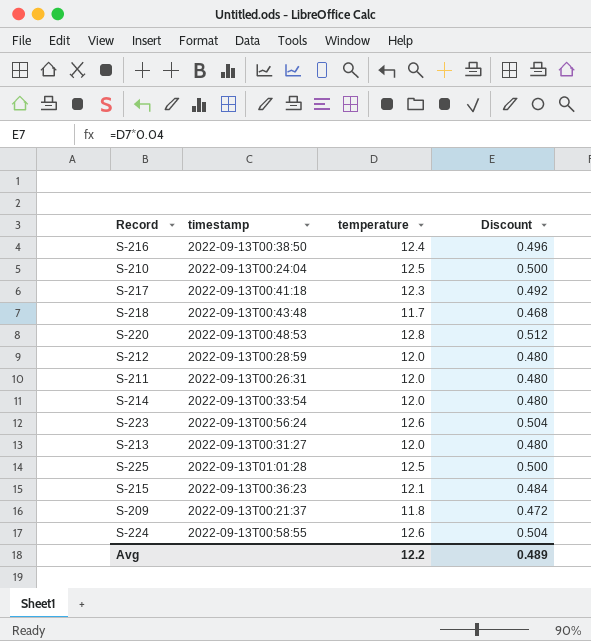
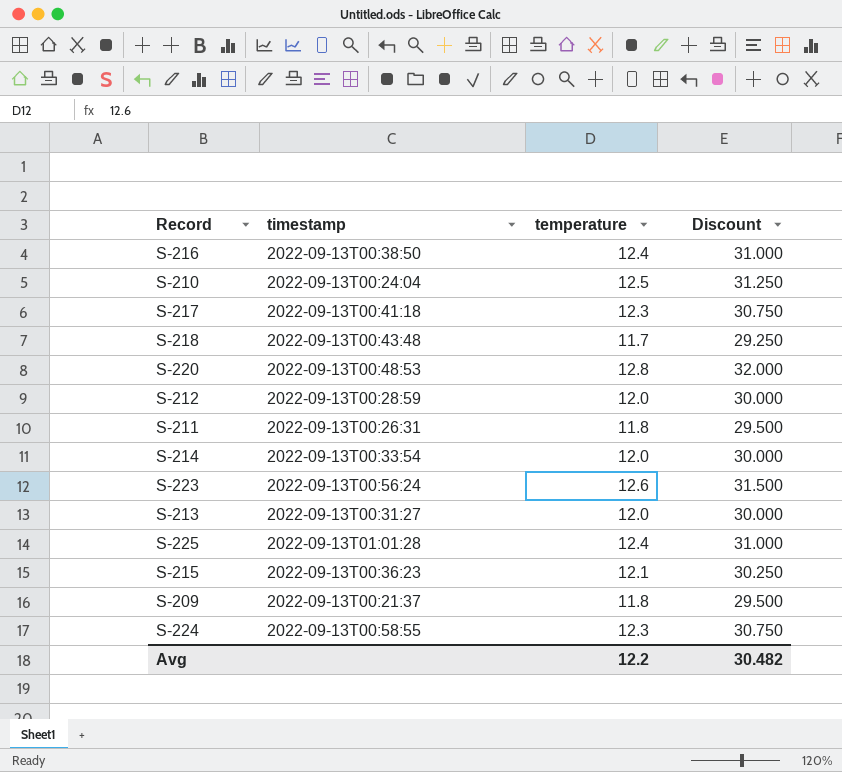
column Discount | formula: [temperature] * 0.04 -> [temperature] * 2.5
S-211 | temperature: 12.0 -> 11.8
S-225 | temperature: 12.5 -> 12.4
S-224 | temperature: 12.6 -> 12.3
Avg | Discount: 0.489 -> 30.482

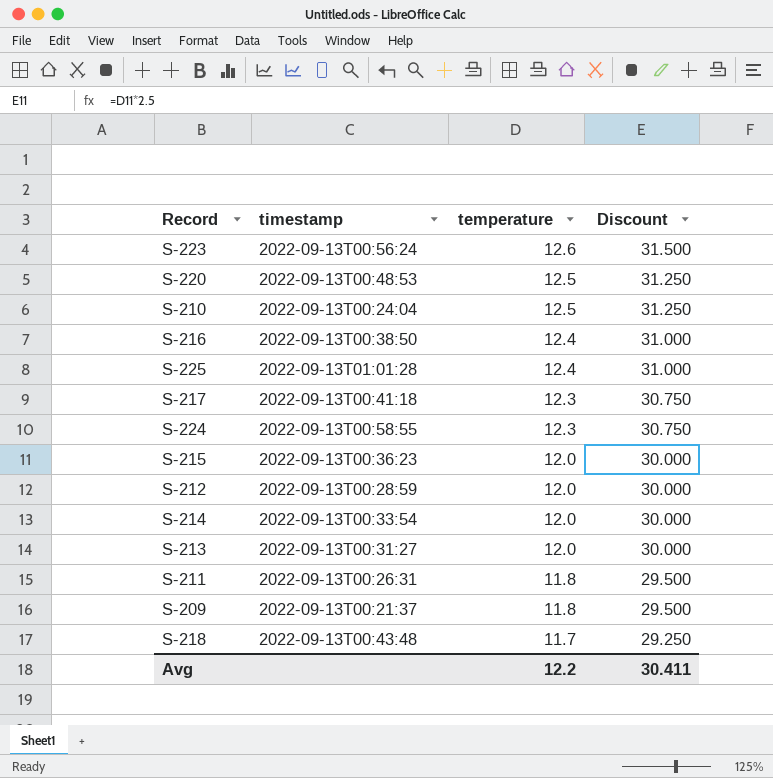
row order: none -> temperature descending
S-220 | temperature: 12.8 -> 12.5
S-220 | Discount: 32.000 -> 31.250
S-215 | temperature: 12.1 -> 12.0
S-215 | Discount: 30.250 -> 30.000
Avg | Discount: 30.482 -> 30.411

